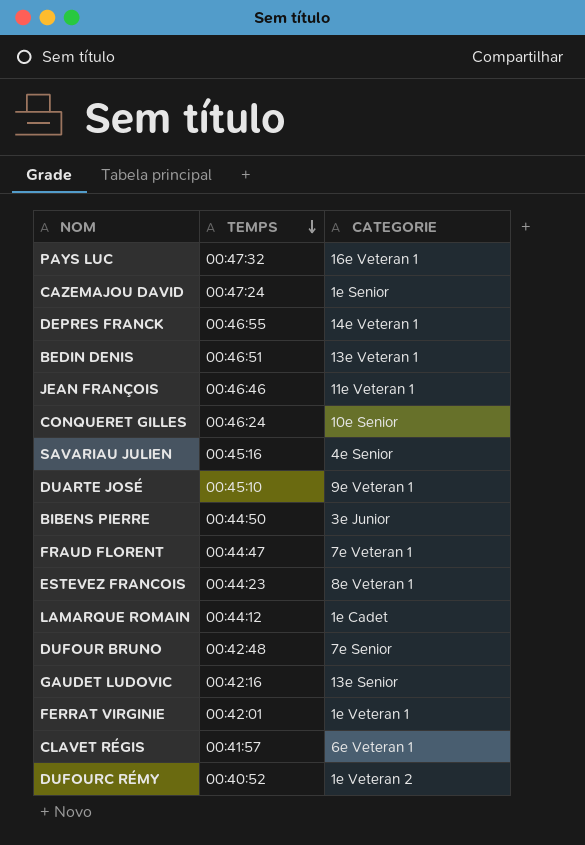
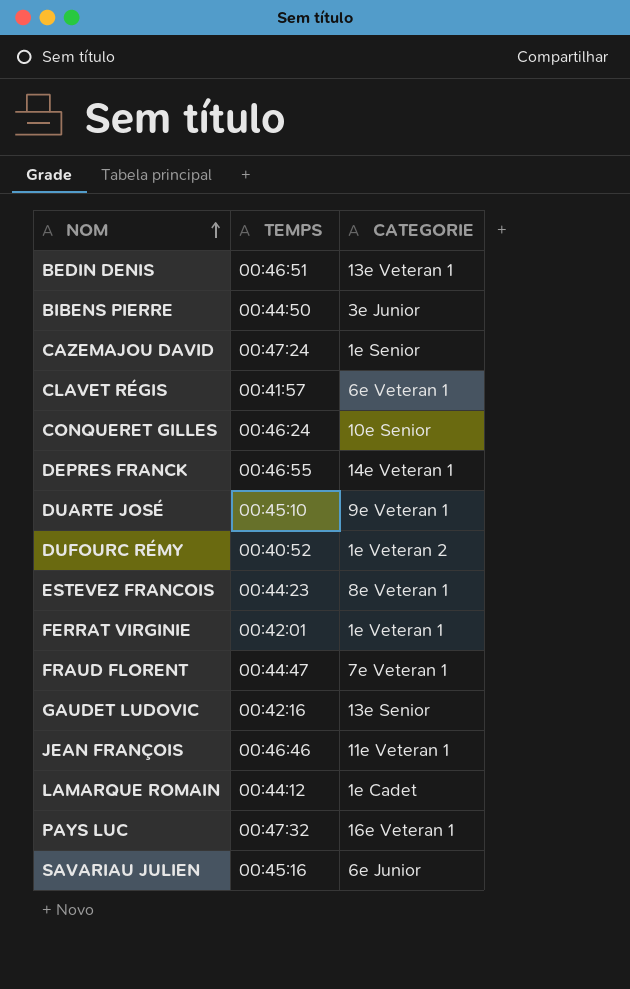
row order: TEMPS descending -> NOM ascending
row DUFOUR BRUNO: 00:42:48 | 7e Senior -> none
SAVARIAU JULIEN | CATEGORIE: 4e Senior -> 6e Junior

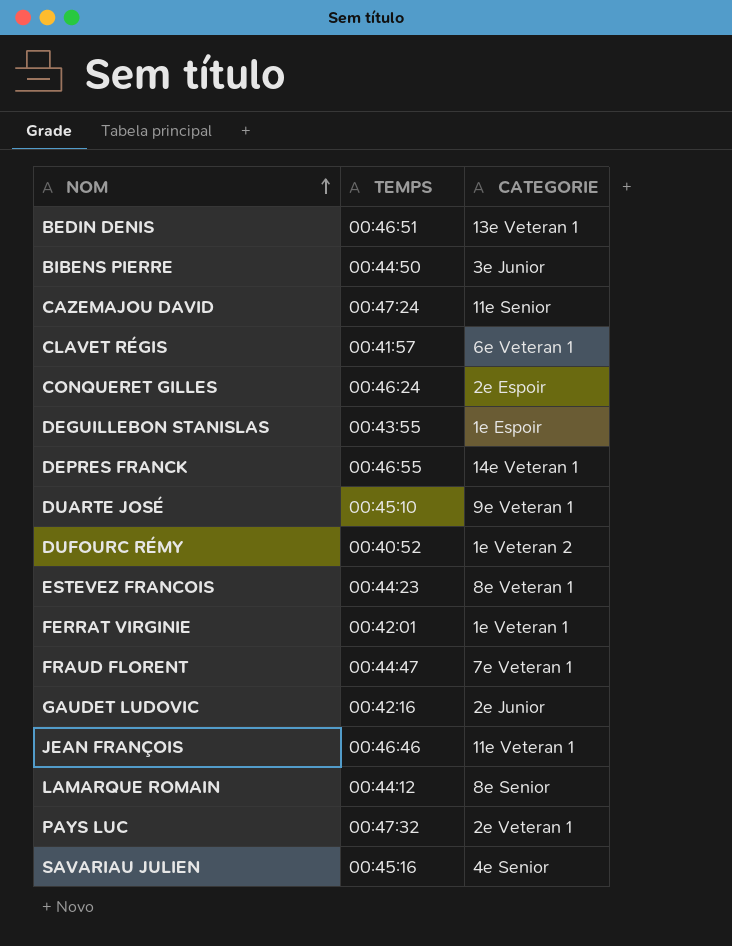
CAZEMAJOU DAVID | CATEGORIE: 1e Senior -> 11e Senior
CONQUERET GILLES | CATEGORIE: 10e Senior -> 2e Espoir
row DEGUILLEBON STANISLAS: none -> 00:43:55 | 1e Espoir
GAUDET LUDOVIC | CATEGORIE: 13e Senior -> 2e Junior
LAMARQUE ROMAIN | CATEGORIE: 1e Cadet -> 8e Senior
PAYS LUC | CATEGORIE: 16e Veteran 1 -> 2e Veteran 1
SAVARIAU JULIEN | CATEGORIE: 6e Junior -> 4e Senior

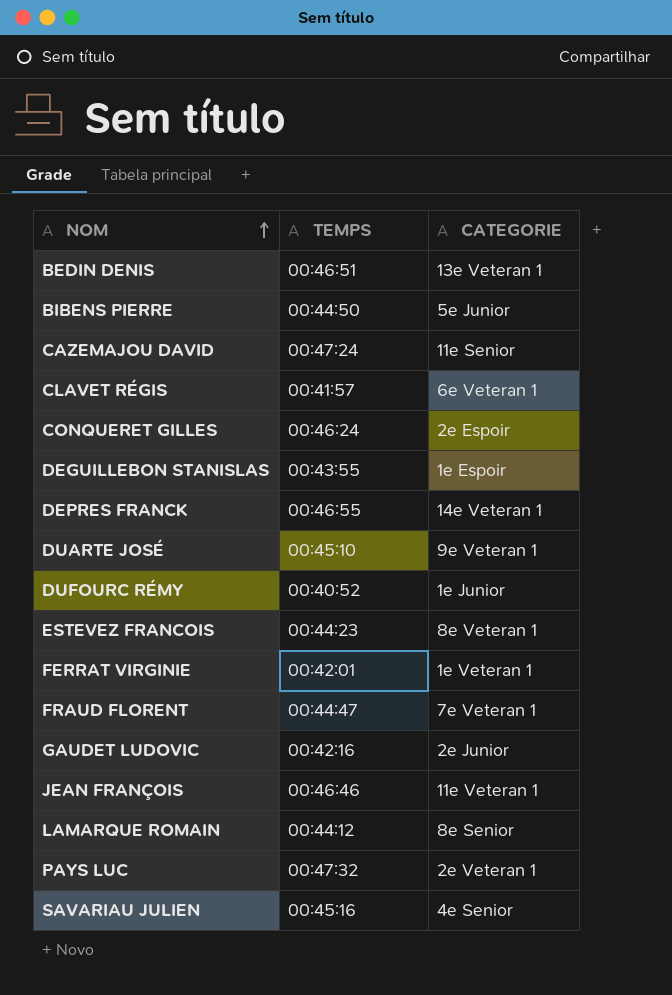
BIBENS PIERRE | CATEGORIE: 3e Junior -> 5e Junior
DUFOURC RÉMY | CATEGORIE: 1e Veteran 2 -> 1e Junior

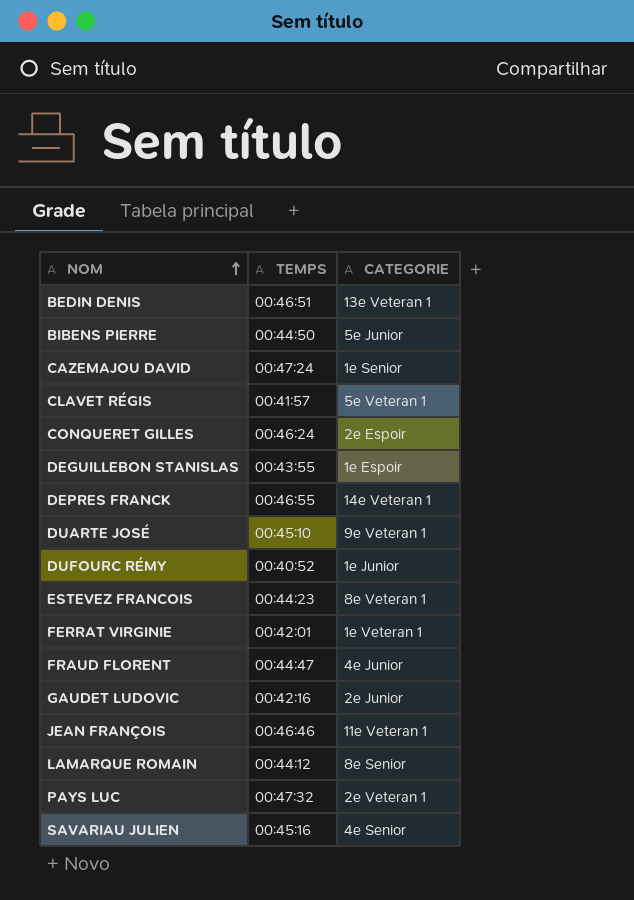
CAZEMAJOU DAVID | CATEGORIE: 11e Senior -> 1e Senior
CLAVET RÉGIS | CATEGORIE: 6e Veteran 1 -> 5e Veteran 1
FRAUD FLORENT | CATEGORIE: 7e Veteran 1 -> 4e Junior

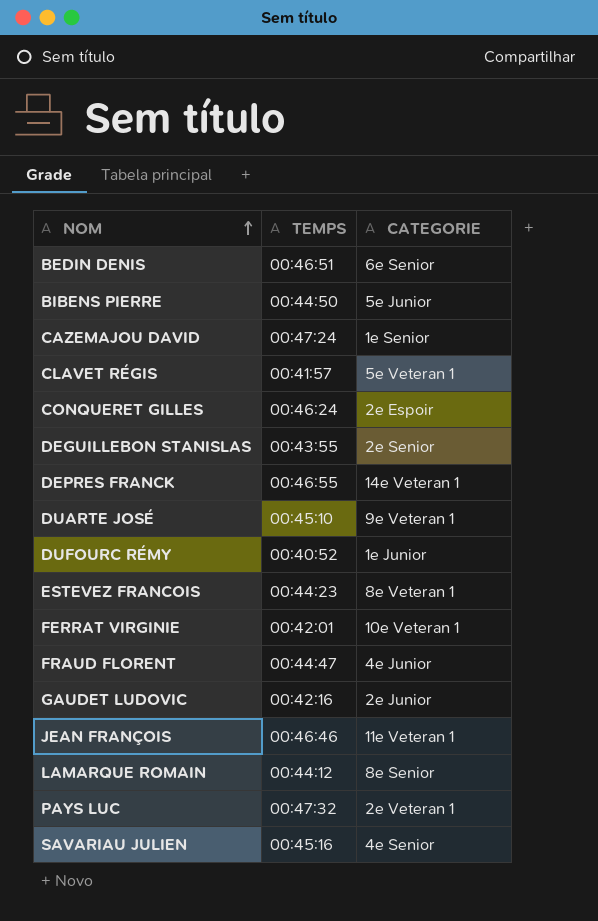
BEDIN DENIS | CATEGORIE: 13e Veteran 1 -> 6e Senior
DEGUILLEBON STANISLAS | CATEGORIE: 1e Espoir -> 2e Senior
FERRAT VIRGINIE | CATEGORIE: 1e Veteran 1 -> 10e Veteran 1

